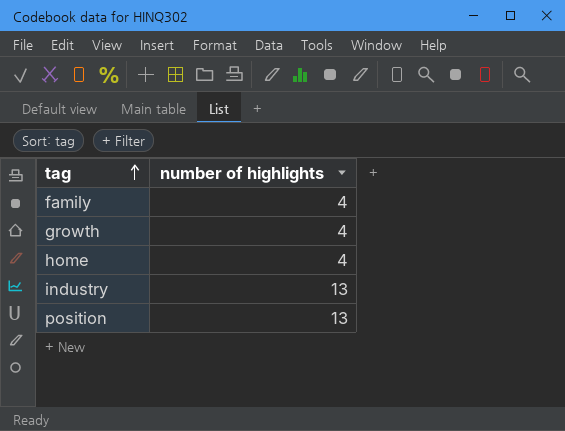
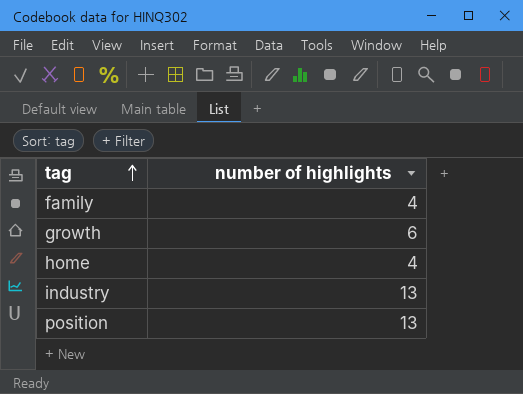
growth | number of highlights: 4 -> 6

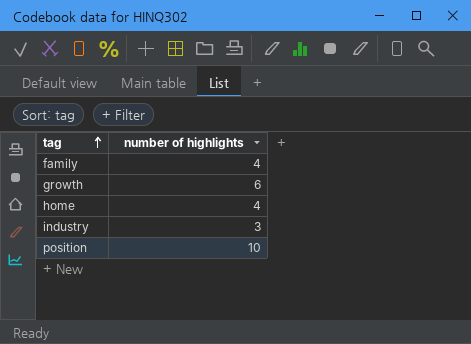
industry | number of highlights: 13 -> 3
position | number of highlights: 13 -> 10

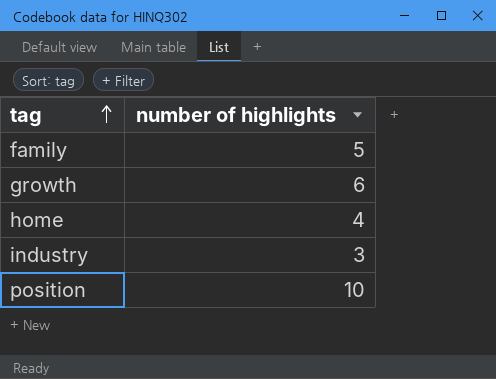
family | number of highlights: 4 -> 5

